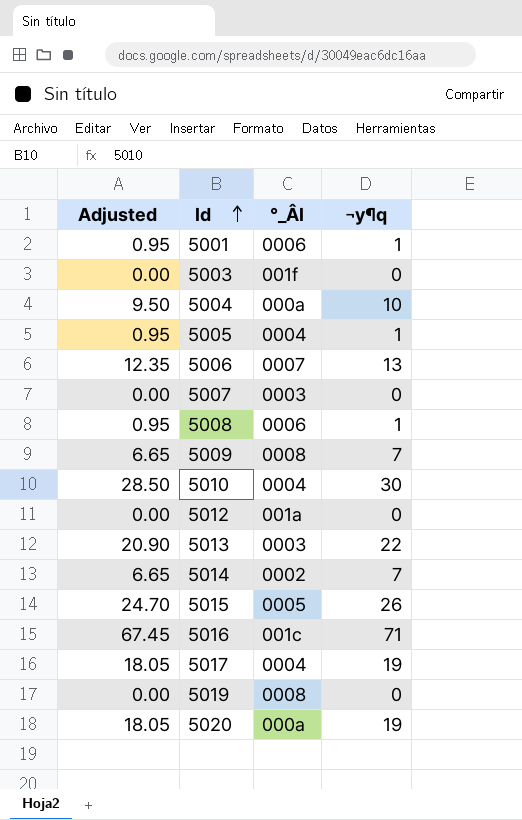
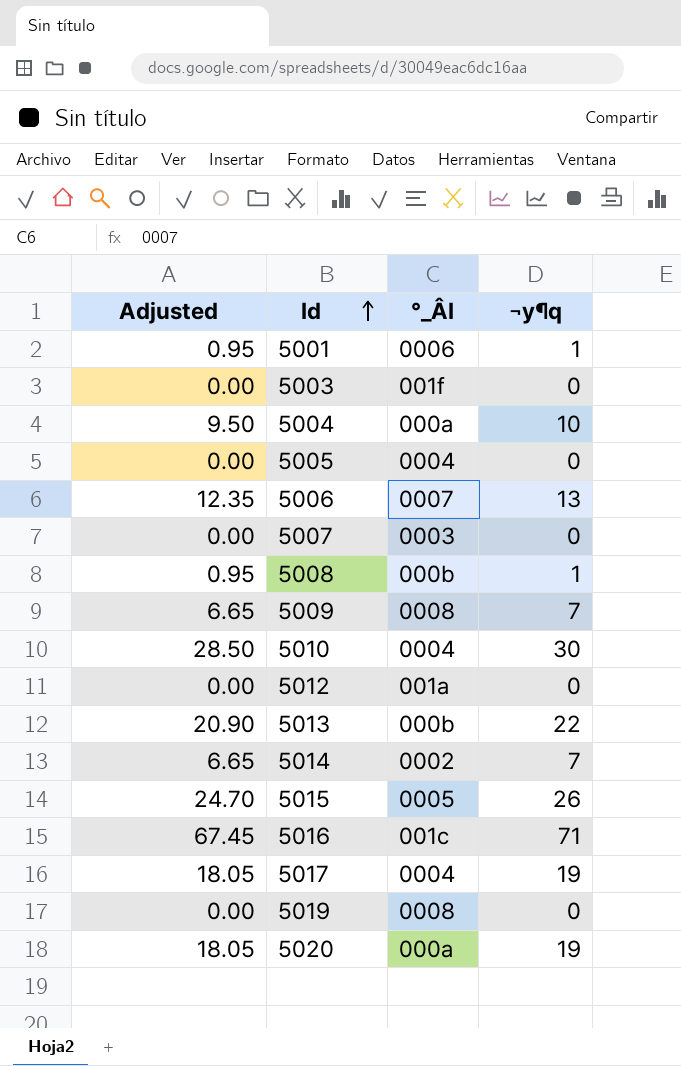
5005 | Adjusted: 0.95 -> 0.00
5005 | ¬y¶q: 1 -> 0
5008 | °_ÂI: 0006 -> 000b
5013 | °_ÂI: 0003 -> 000b

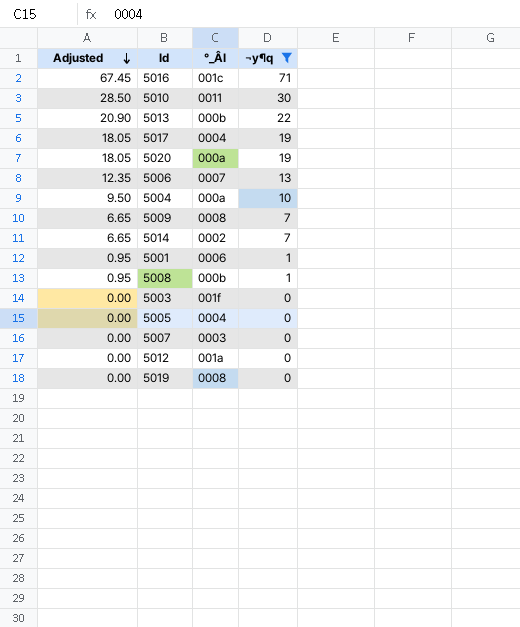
filter: none -> ¬y¶q != 26
row order: Id ascending -> Adjusted descending
5010 | °_ÂI: 0004 -> 0011

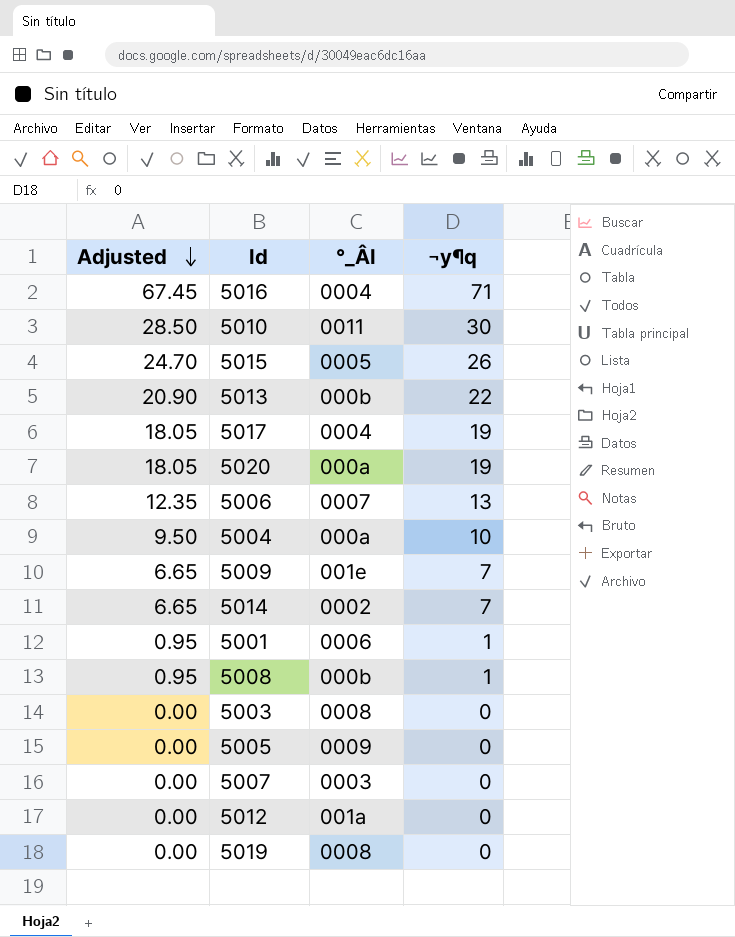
filter: ¬y¶q != 26 -> none
5016 | °_ÂI: 001c -> 0004
5009 | °_ÂI: 0008 -> 001e
5003 | °_ÂI: 001f -> 0008
5005 | °_ÂI: 0004 -> 0009

